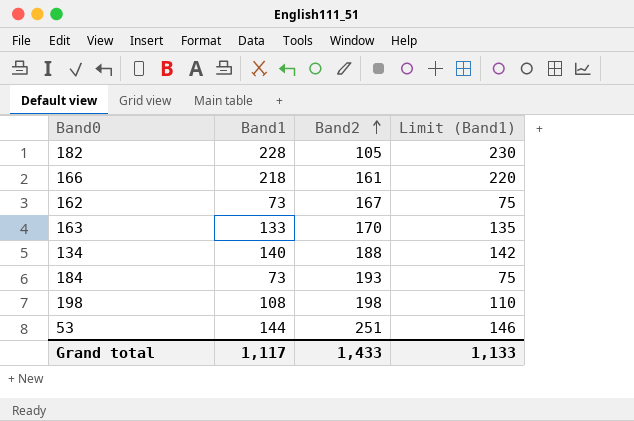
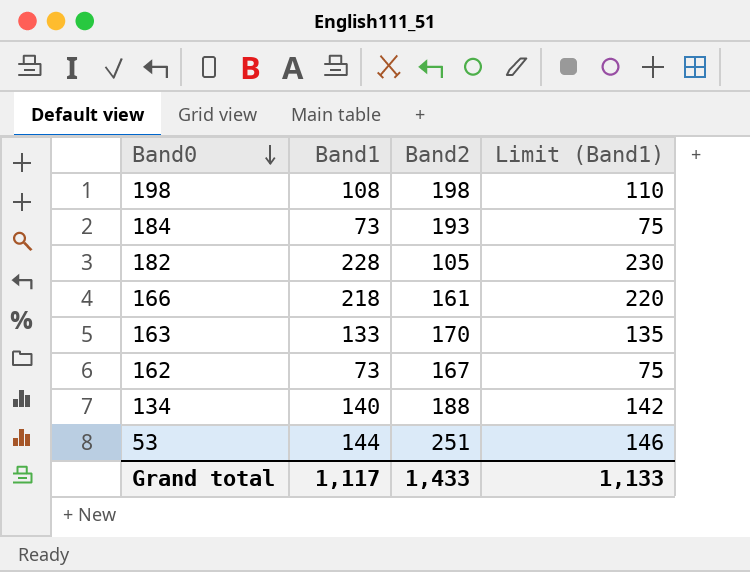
row order: Band2 ascending -> Band0 descending

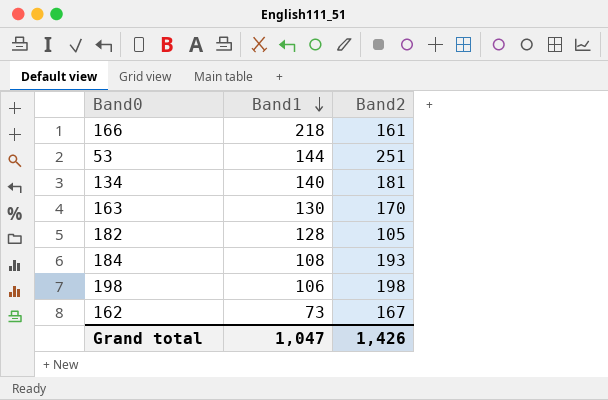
row order: Band0 descending -> Band1 descending
column Limit (Band1) | formula: [Band1] + 2 -> none
134 | Band2: 188 -> 181
163 | Band1: 133 -> 130
182 | Band1: 228 -> 128
184 | Band1: 73 -> 108
198 | Band1: 108 -> 106
Grand total | Band1: 1,117 -> 1,047
Grand total | Band2: 1,433 -> 1,426

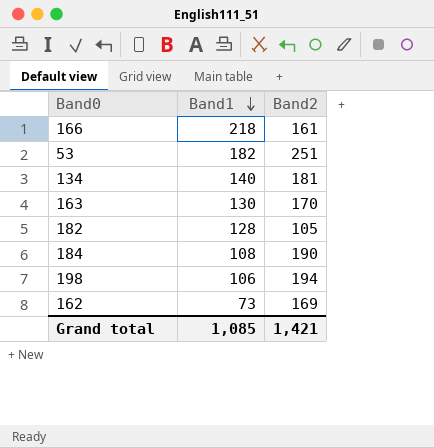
53 | Band1: 144 -> 182
184 | Band2: 193 -> 190
198 | Band2: 198 -> 194
162 | Band2: 167 -> 169
Grand total | Band1: 1,047 -> 1,085
Grand total | Band2: 1,426 -> 1,421

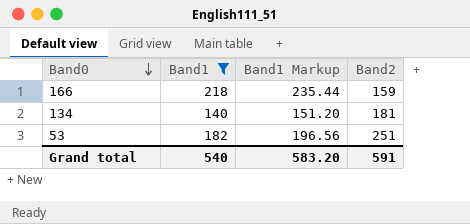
filter: none -> Band1 >= 140
row order: Band1 descending -> Band0 descending
column Band1 Markup | formula: none -> [Band1] * 1.08
166 | Band2: 161 -> 159
Grand total | Band1: 1,085 -> 540
Grand total | Band2: 1,421 -> 591

